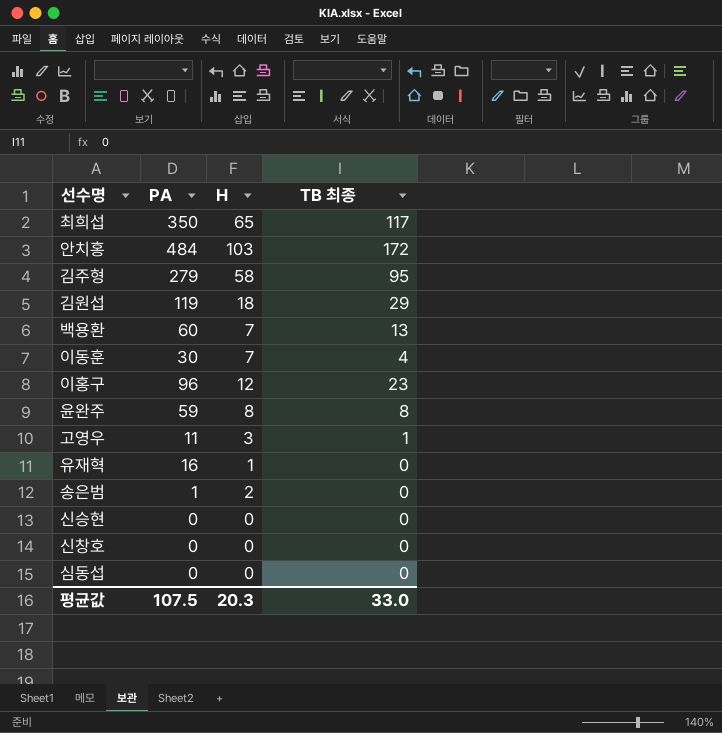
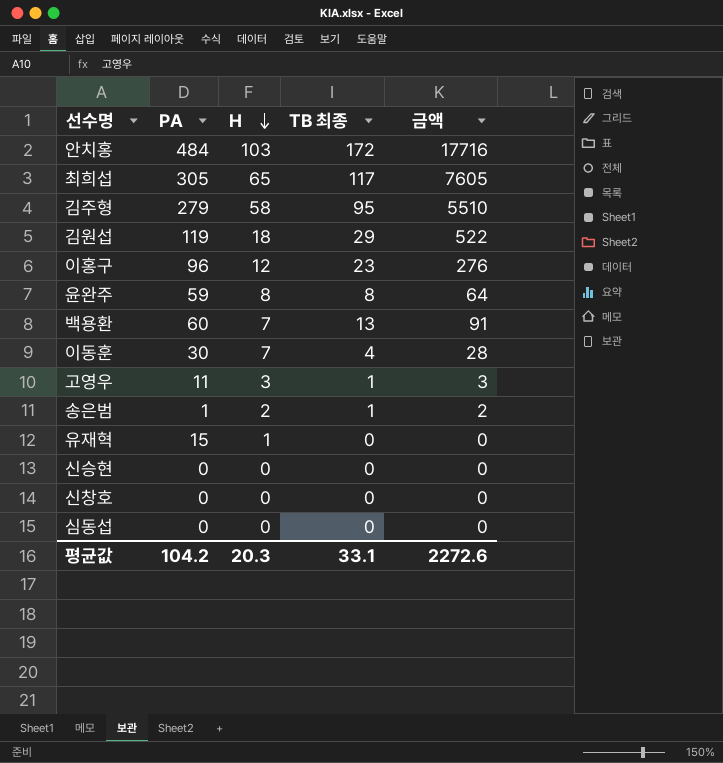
row order: none -> H descending
column 금액 | formula: none -> [H] * [TB 최종]
최희섭 | PA: 350 -> 305
송은범 | TB 최종: 0 -> 1
유재혁 | PA: 16 -> 15
평균값 | PA: 107.5 -> 104.2
평균값 | TB 최종: 33.0 -> 33.1

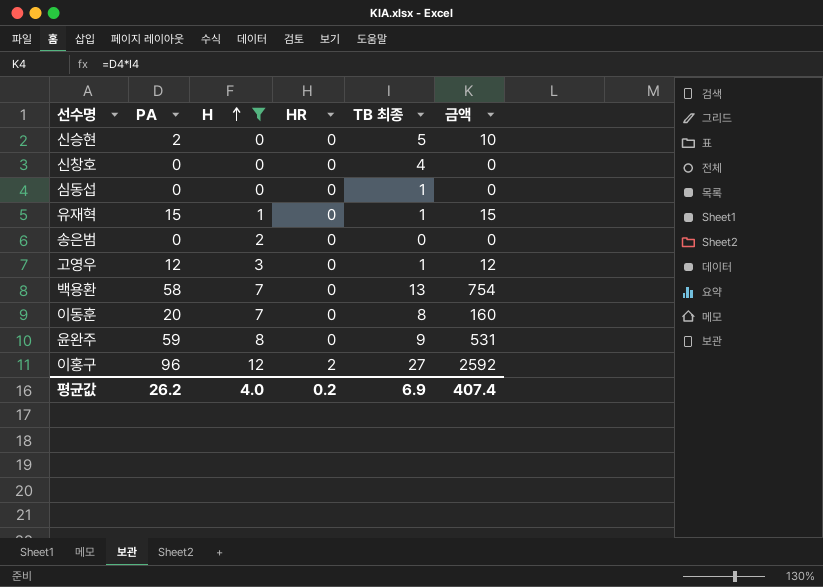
filter: none -> H <= 12
row order: H descending -> H ascending
column HR | position: none -> 4
column 금액 | formula: [H] * [TB 최종] -> [PA] * [TB 최종]
신승현 | PA: 0 -> 2
신승현 | TB 최종: 0 -> 5
신창호 | TB 최종: 0 -> 4
심동섭 | TB 최종: 0 -> 1
유재혁 | TB 최종: 0 -> 1
송은범 | PA: 1 -> 0
송은범 | TB 최종: 1 -> 0
고영우 | PA: 11 -> 12
백용환 | PA: 60 -> 58
이동훈 | PA: 30 -> 20
이동훈 | TB 최종: 4 -> 8
윤완주 | TB 최종: 8 -> 9
이홍구 | TB 최종: 23 -> 27
평균값 | PA: 104.2 -> 26.2
평균값 | H: 20.3 -> 4.0
평균값 | TB 최종: 33.1 -> 6.9
평균값 | 금액: 2272.6 -> 407.4

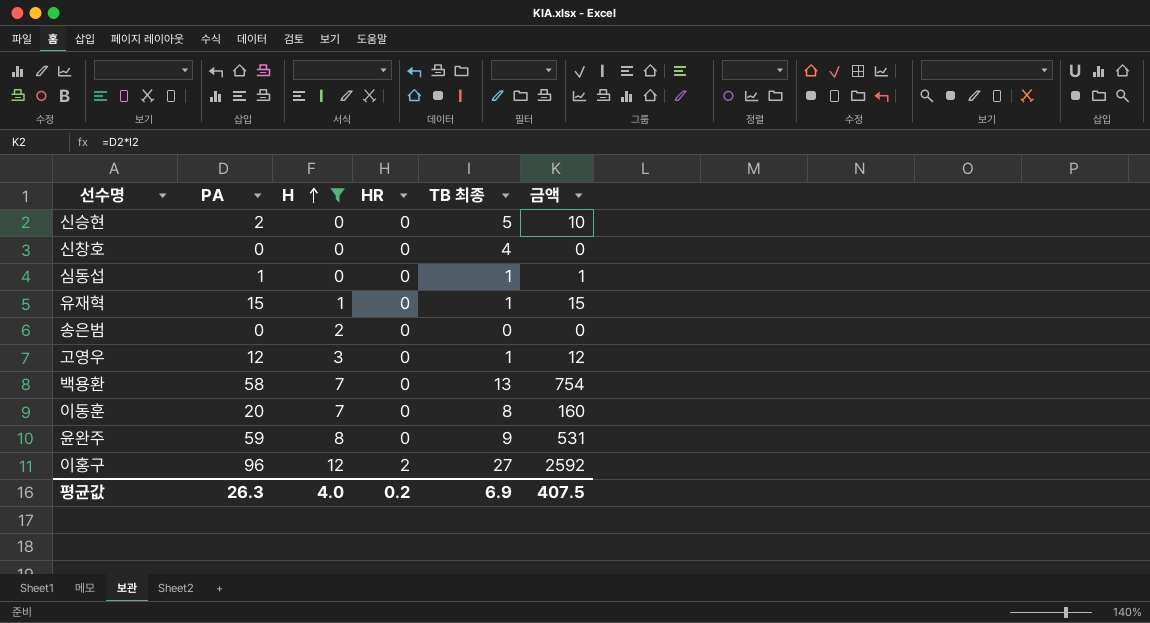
심동섭 | PA: 0 -> 1
심동섭 | 금액: 0 -> 1
평균값 | PA: 26.2 -> 26.3
평균값 | 금액: 407.4 -> 407.5

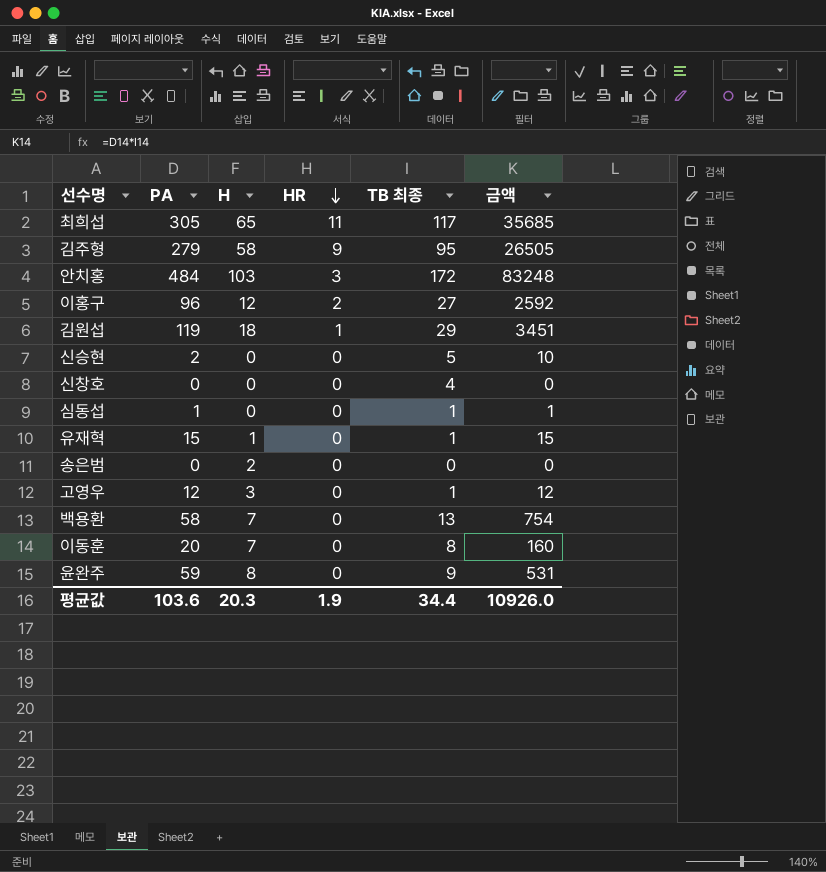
filter: H <= 12 -> none
row order: H ascending -> HR descending
평균값 | PA: 26.3 -> 103.6
평균값 | H: 4.0 -> 20.3
평균값 | HR: 0.2 -> 1.9
평균값 | TB 최종: 6.9 -> 34.4
평균값 | 금액: 407.5 -> 10926.0

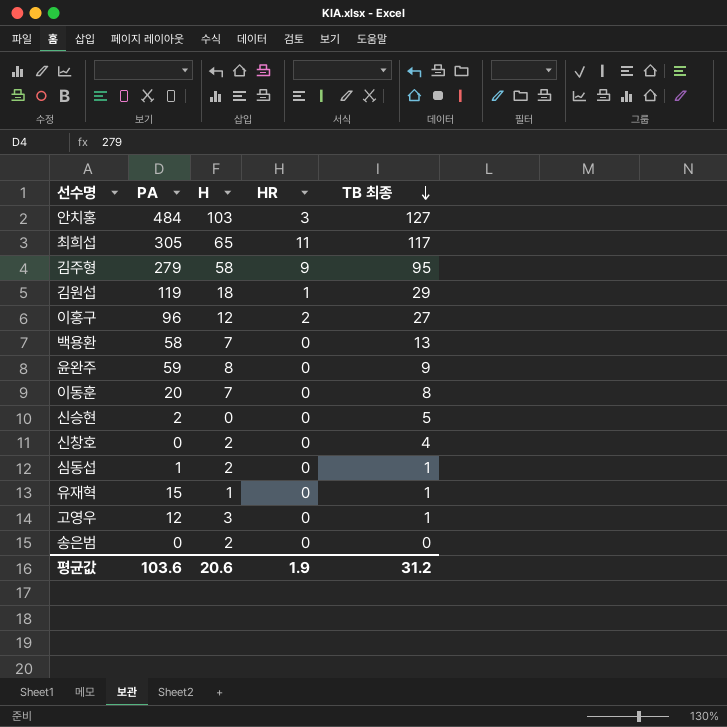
row order: HR descending -> TB 최종 descending
column 금액 | formula: [PA] * [TB 최종] -> none
안치홍 | TB 최종: 172 -> 127
신창호 | H: 0 -> 2
심동섭 | H: 0 -> 2
평균값 | H: 20.3 -> 20.6
평균값 | TB 최종: 34.4 -> 31.2

